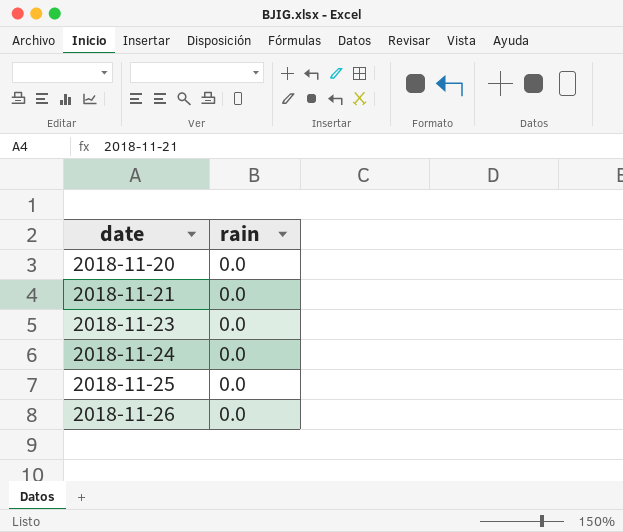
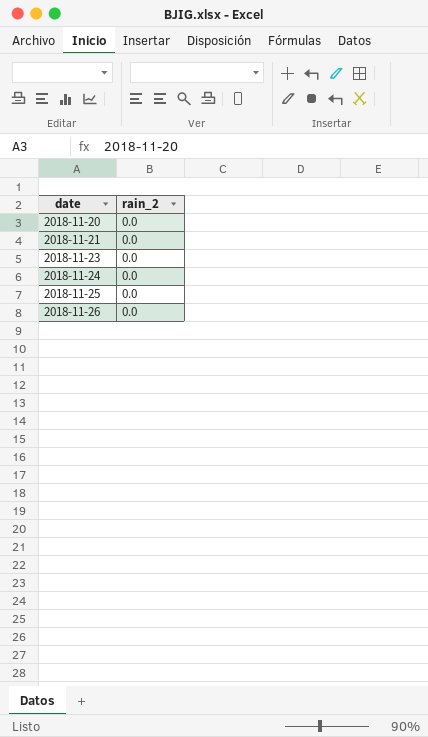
column name: rain -> rain_2

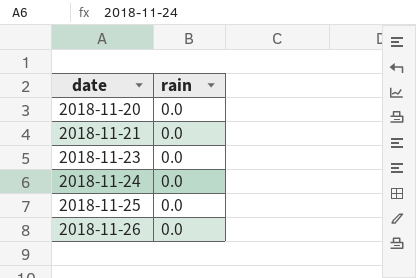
column name: rain_2 -> rain

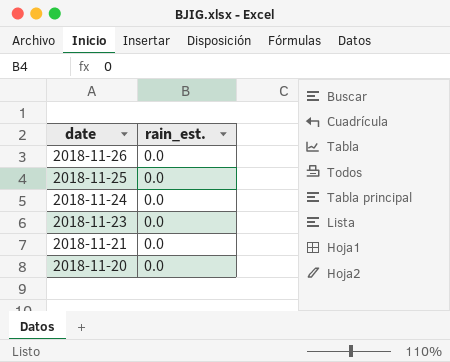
row order: date ascending -> date descending
column name: rain -> rain_est.

